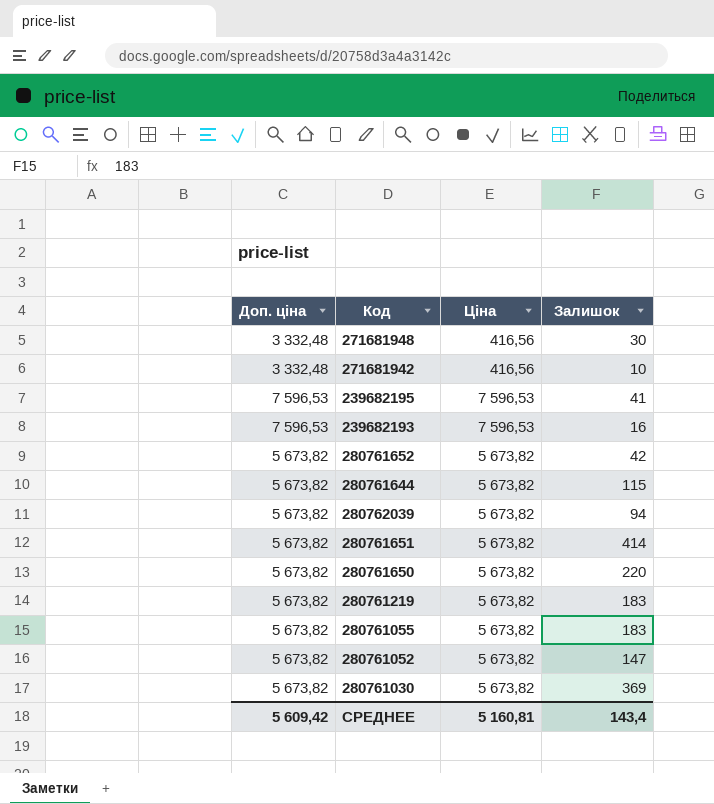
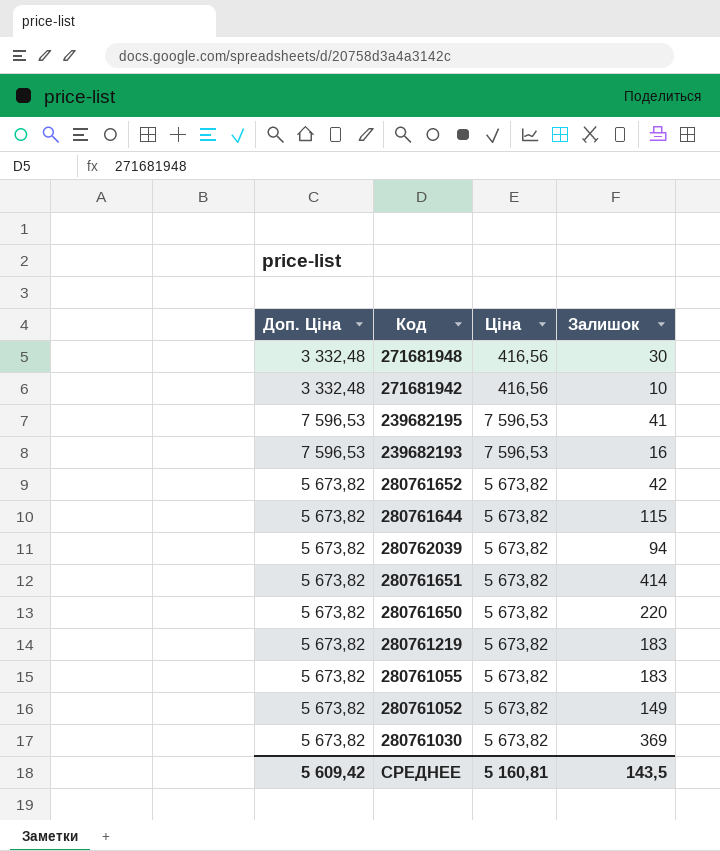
column name: Доп. ціна -> Доп. Ціна
280761052 | Залишок: 147 -> 149
СРЕДНЕЕ | Залишок: 143,4 -> 143,5

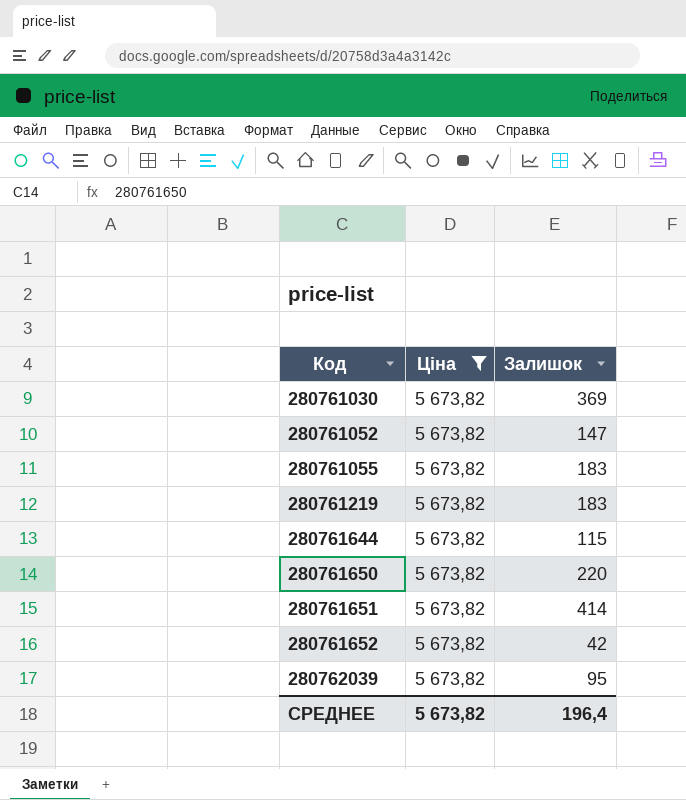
filter: none -> Ціна = 5 673,82
row order: none -> Код ascending
column Доп. Ціна | position: 1 -> none
280761052 | Залишок: 149 -> 147
280762039 | Залишок: 94 -> 95
СРЕДНЕЕ | Ціна: 5 160,81 -> 5 673,82
СРЕДНЕЕ | Залишок: 143,5 -> 196,4

